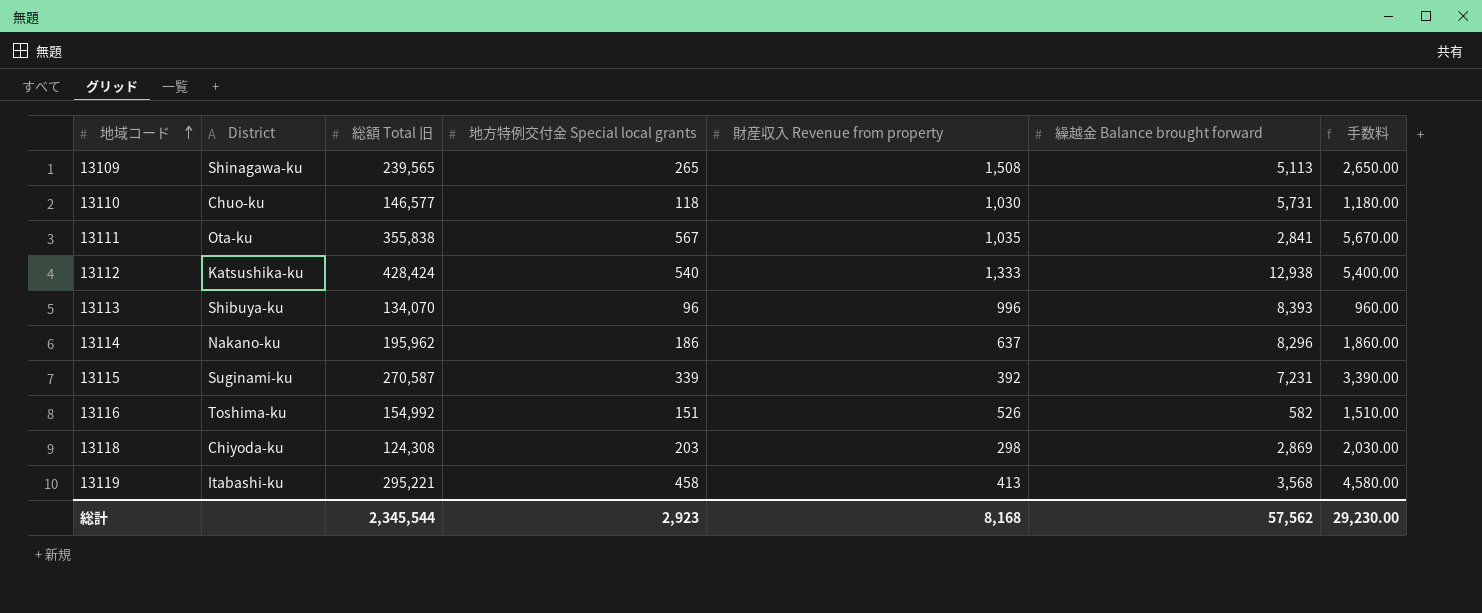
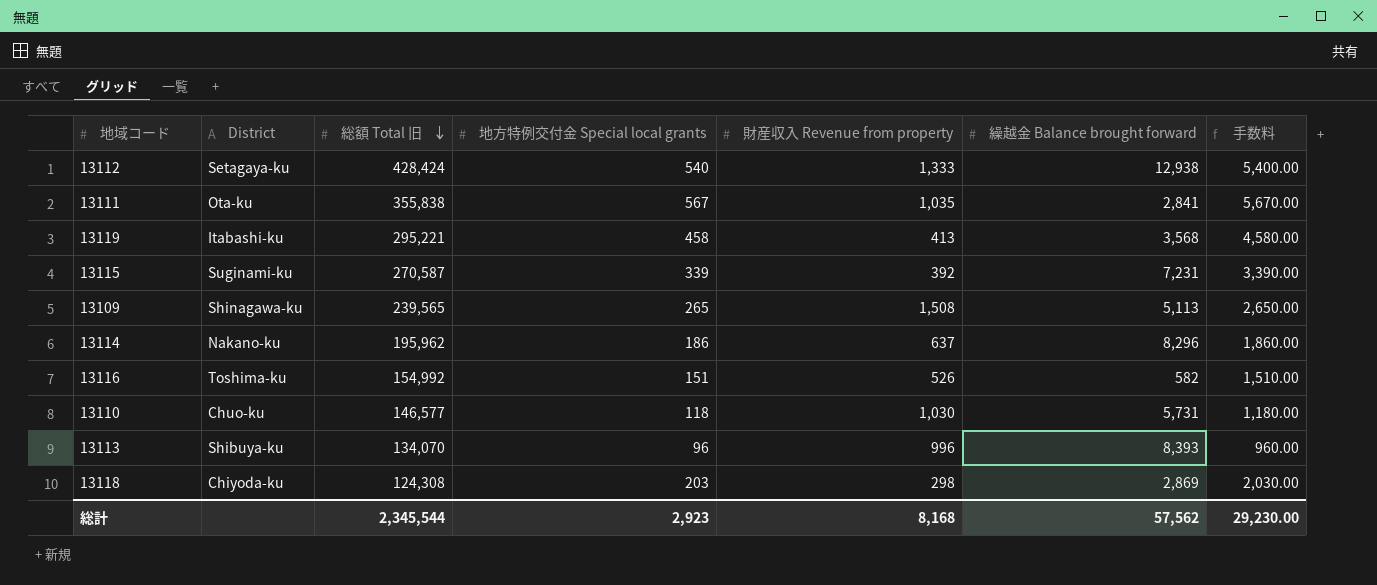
row order: 地域コード ascending -> 総額 Total 旧 descending
13112 | District: Katsushika-ku -> Setagaya-ku

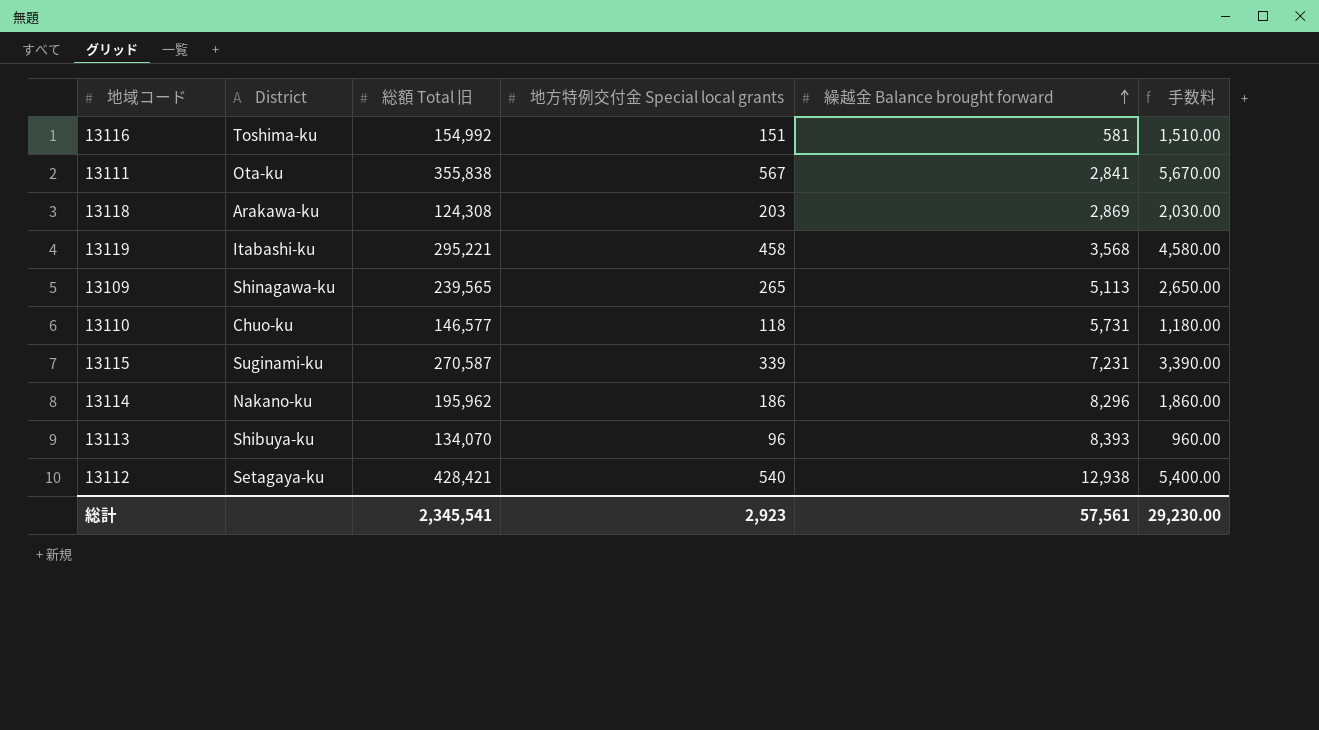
row order: 総額 Total 旧 descending -> 繰越金 Balance brought forward ascending
column 財産収入 Revenue from property | position: 5 -> none
13116 | 繰越金 Balance brought forward: 582 -> 581
13118 | District: Chiyoda-ku -> Arakawa-ku
13112 | 総額 Total 旧: 428,424 -> 428,421
総計 | 総額 Total 旧: 2,345,544 -> 2,345,541
総計 | 繰越金 Balance brought forward: 57,562 -> 57,561

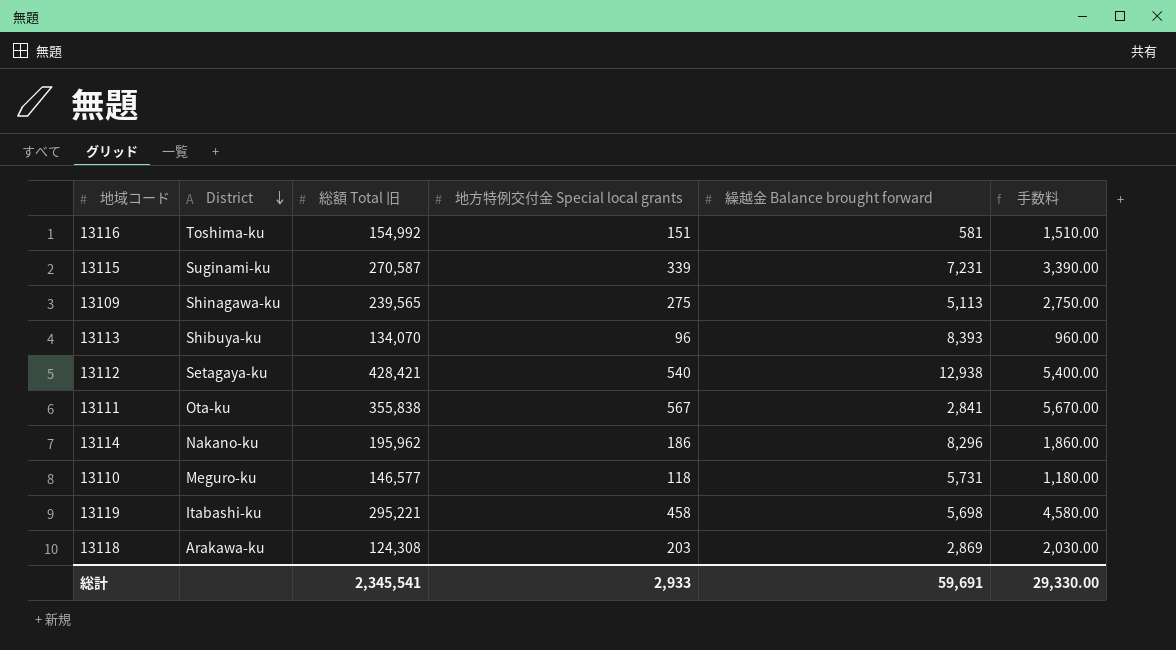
row order: 繰越金 Balance brought forward ascending -> District descending
13109 | 地方特例交付金 Special local grants: 265 -> 275
13109 | 手数料: 2,650.00 -> 2,750.00
13110 | District: Chuo-ku -> Meguro-ku
13119 | 繰越金 Balance brought forward: 3,568 -> 5,698
総計 | 地方特例交付金 Special local grants: 2,923 -> 2,933
総計 | 繰越金 Balance brought forward: 57,561 -> 59,691
総計 | 手数料: 29,230.00 -> 29,330.00

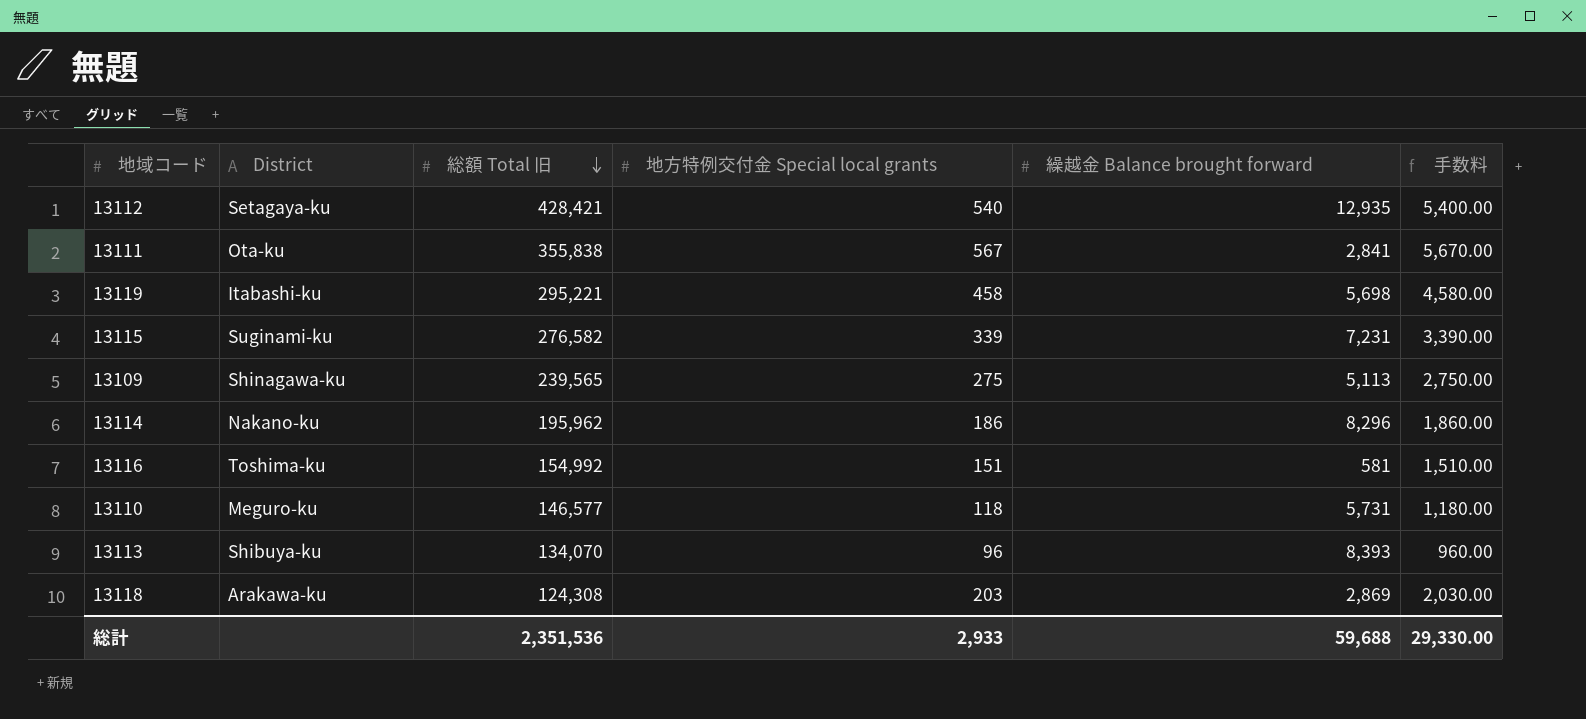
row order: District descending -> 総額 Total 旧 descending
13112 | 繰越金 Balance brought forward: 12,938 -> 12,935
13115 | 総額 Total 旧: 270,587 -> 276,582
総計 | 総額 Total 旧: 2,345,541 -> 2,351,536
総計 | 繰越金 Balance brought forward: 59,691 -> 59,688

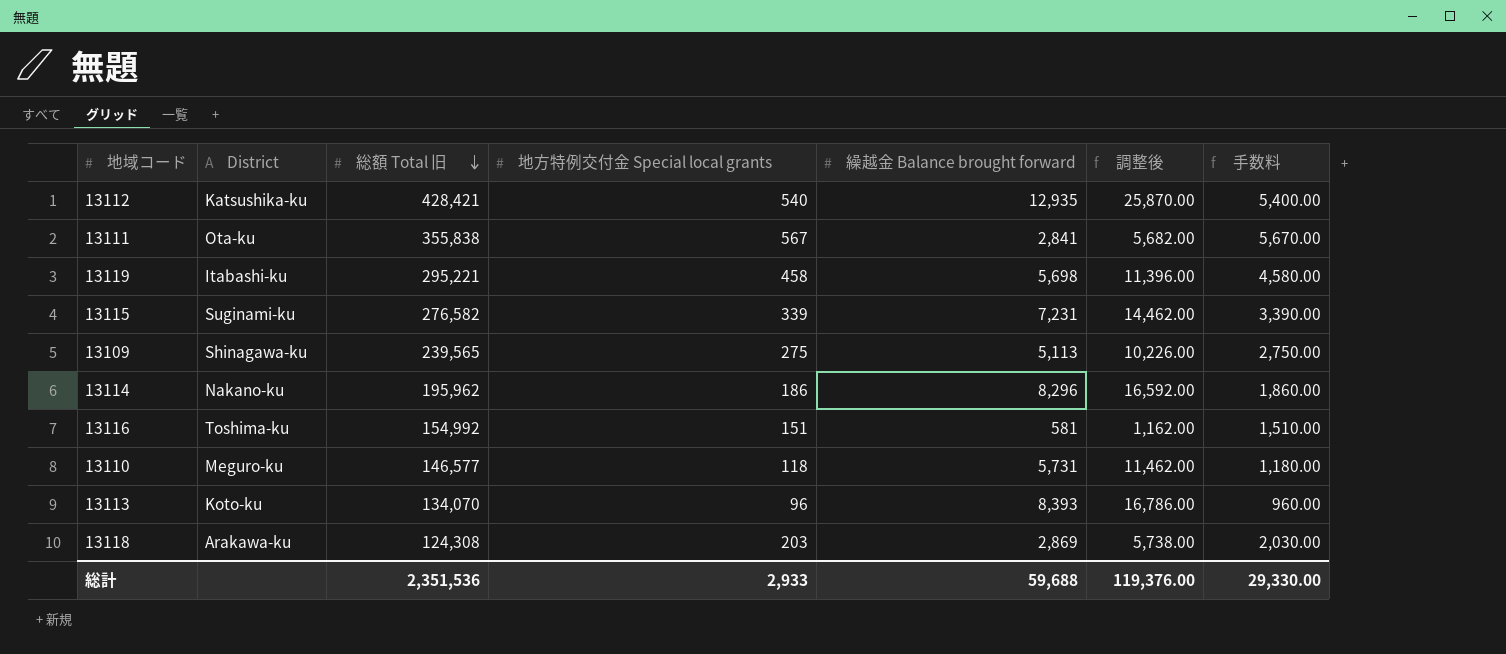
column 調整後 | formula: none -> [繰越金 Balance brought forward] * 2
13112 | District: Setagaya-ku -> Katsushika-ku
13113 | District: Shibuya-ku -> Koto-ku

